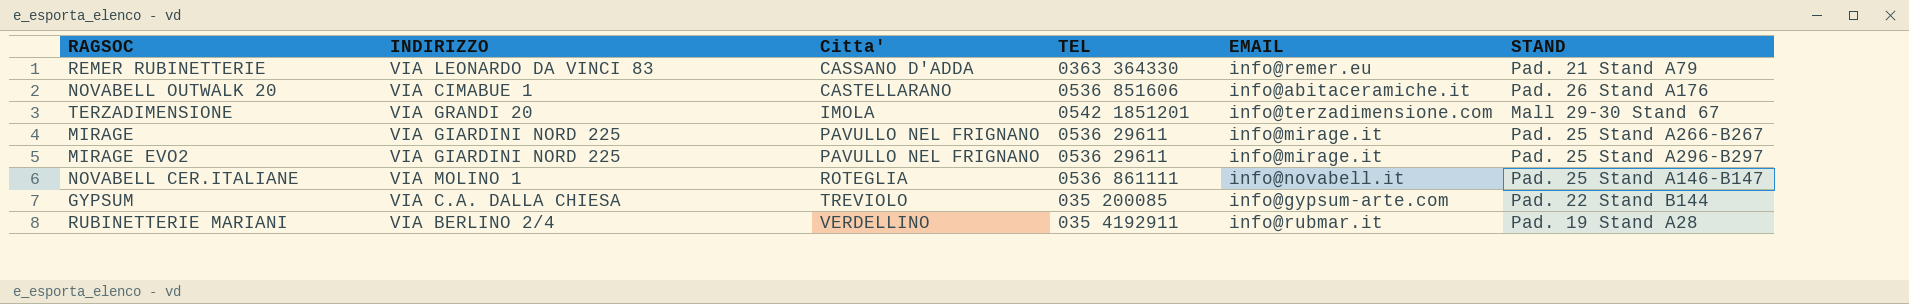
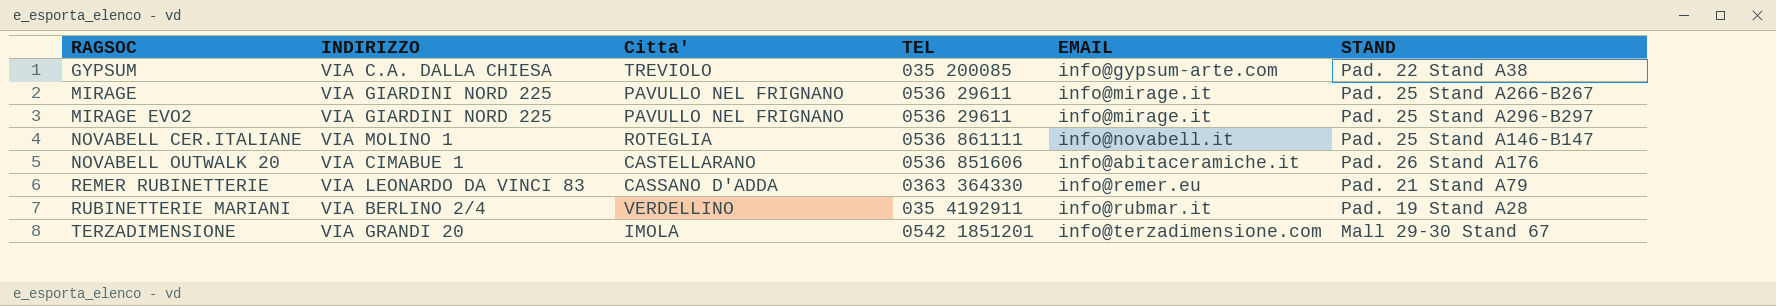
row order: Citta' ascending -> RAGSOC ascending
GYPSUM | STAND: Pad. 22 Stand B144 -> Pad. 22 Stand A38

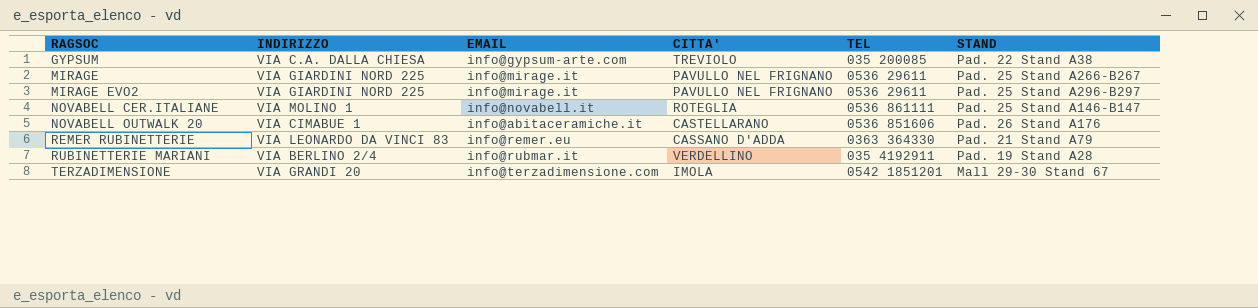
column EMAIL | position: 5 -> 3
column name: Citta' -> CITTA'

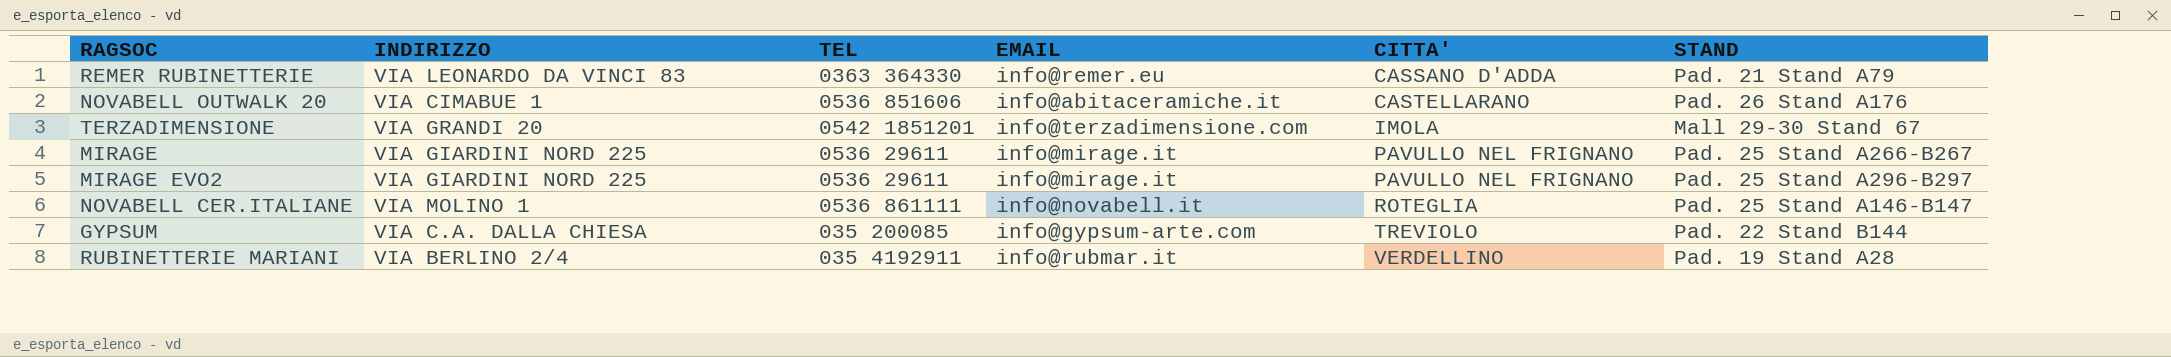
row order: RAGSOC ascending -> CITTA' ascending
column TEL | position: 5 -> 3
GYPSUM | STAND: Pad. 22 Stand A38 -> Pad. 22 Stand B144

